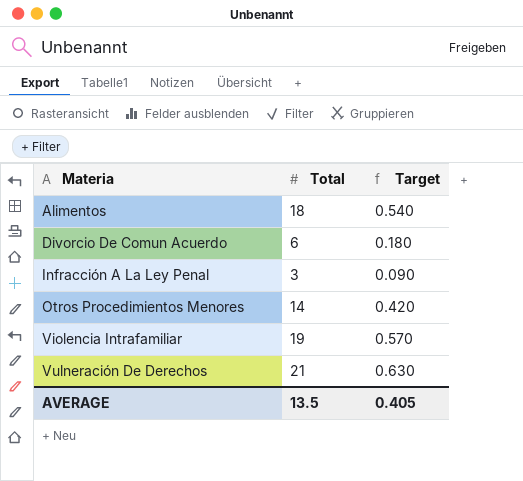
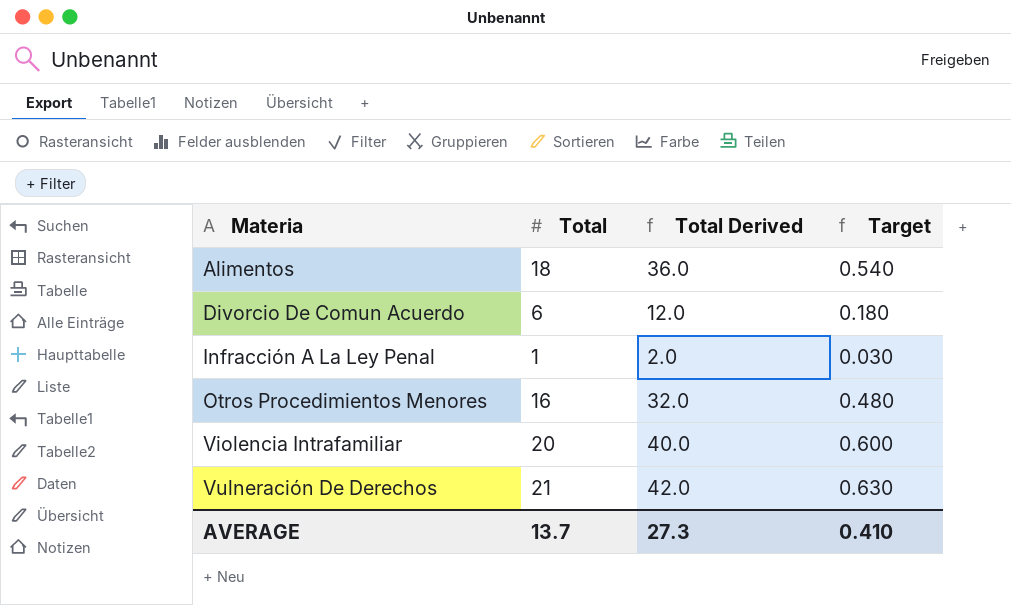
column Total Derived | formula: none -> [Total] * 2
Infracción A La Ley Penal | Total: 3 -> 1
Infracción A La Ley Penal | Target: 0.090 -> 0.030
Otros Procedimientos Menores | Total: 14 -> 16
Otros Procedimientos Menores | Target: 0.420 -> 0.480
Violencia Intrafamiliar | Total: 19 -> 20
Violencia Intrafamiliar | Target: 0.570 -> 0.600
AVERAGE | Total: 13.5 -> 13.7
AVERAGE | Target: 0.405 -> 0.410

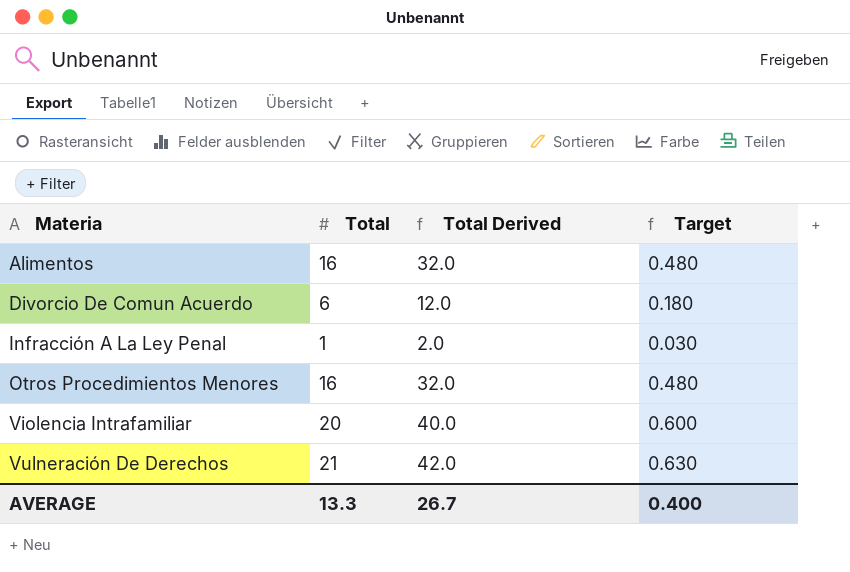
Alimentos | Total: 18 -> 16
Alimentos | Total Derived: 36.0 -> 32.0
Alimentos | Target: 0.540 -> 0.480
AVERAGE | Total: 13.7 -> 13.3
AVERAGE | Total Derived: 27.3 -> 26.7
AVERAGE | Target: 0.410 -> 0.400

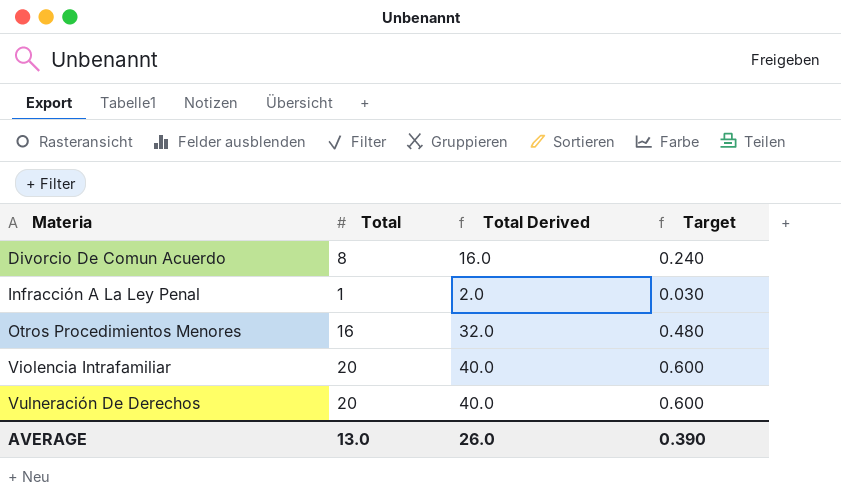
row Alimentos: 16 | 32.0 | 0.480 -> none
Divorcio De Comun Acuerdo | Total: 6 -> 8
Divorcio De Comun Acuerdo | Total Derived: 12.0 -> 16.0
Divorcio De Comun Acuerdo | Target: 0.180 -> 0.240
Vulneración De Derechos | Total: 21 -> 20
Vulneración De Derechos | Total Derived: 42.0 -> 40.0
Vulneración De Derechos | Target: 0.630 -> 0.600
AVERAGE | Total: 13.3 -> 13.0
AVERAGE | Total Derived: 26.7 -> 26.0
AVERAGE | Target: 0.400 -> 0.390

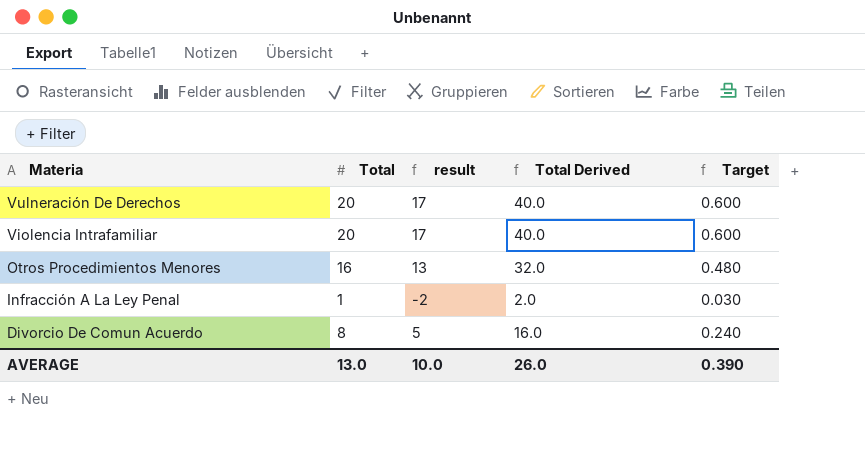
row order: Materia ascending -> Materia descending
column result | formula: none -> [Total] - 3

